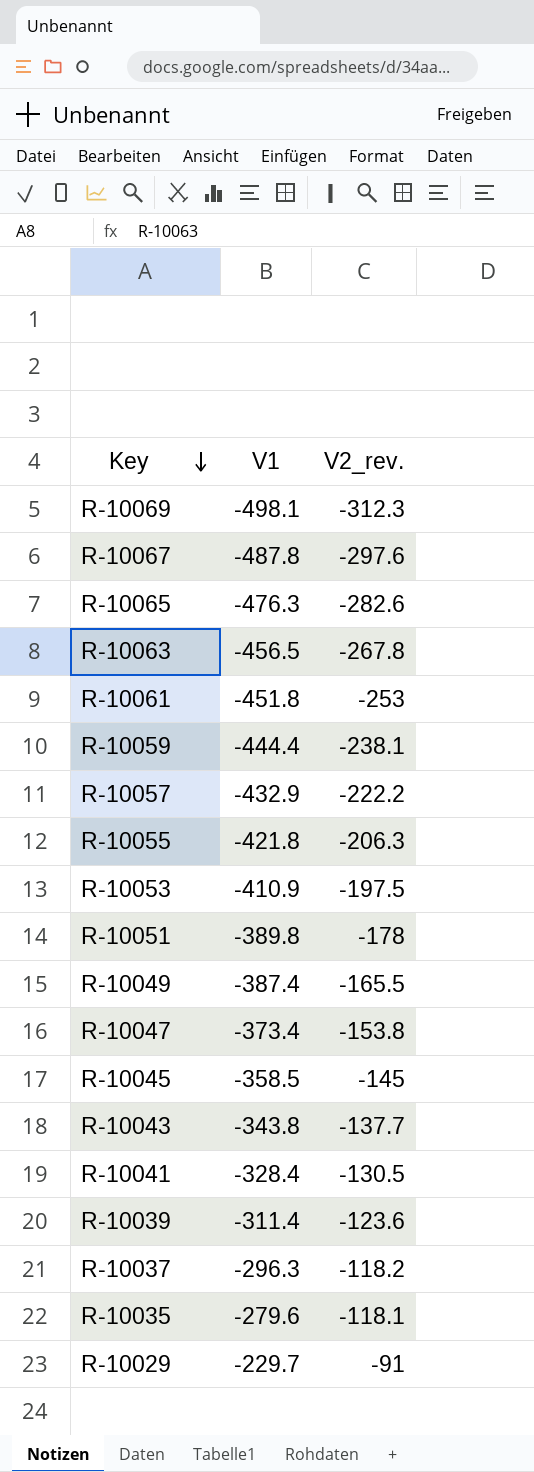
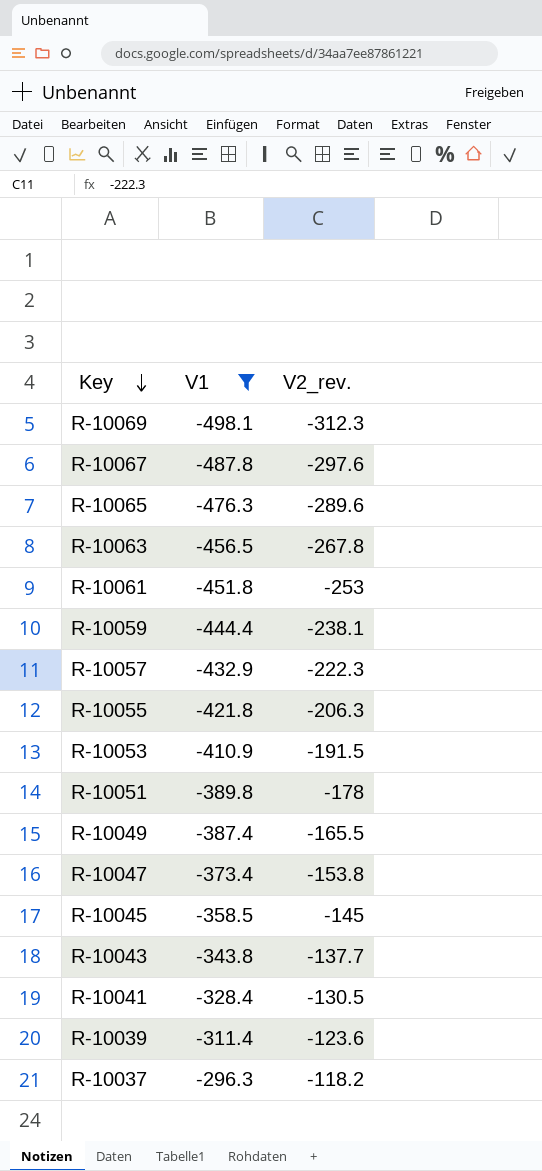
filter: none -> V1 <= -296.3
R-10065 | V2_rev.: -282.6 -> -289.6
R-10057 | V2_rev.: -222.2 -> -222.3
R-10053 | V2_rev.: -197.5 -> -191.5

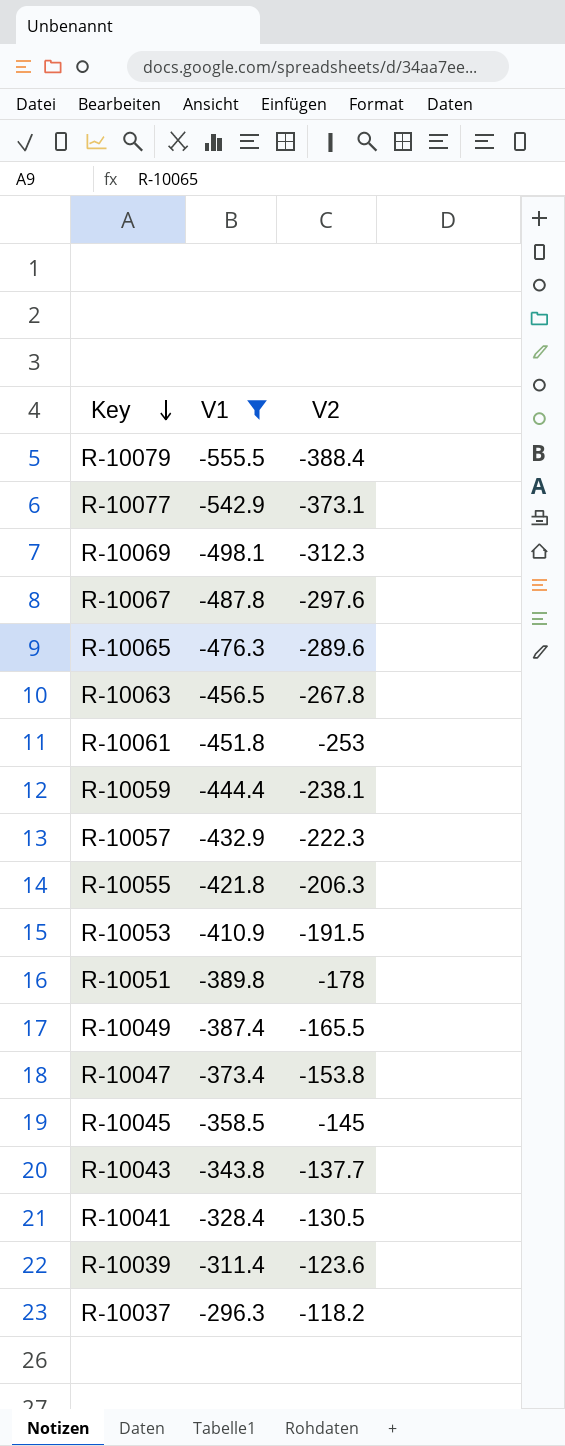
column name: V2_rev. -> V2
row R-10079: none -> -555.5 | -388.4
row R-10077: none -> -542.9 | -373.1

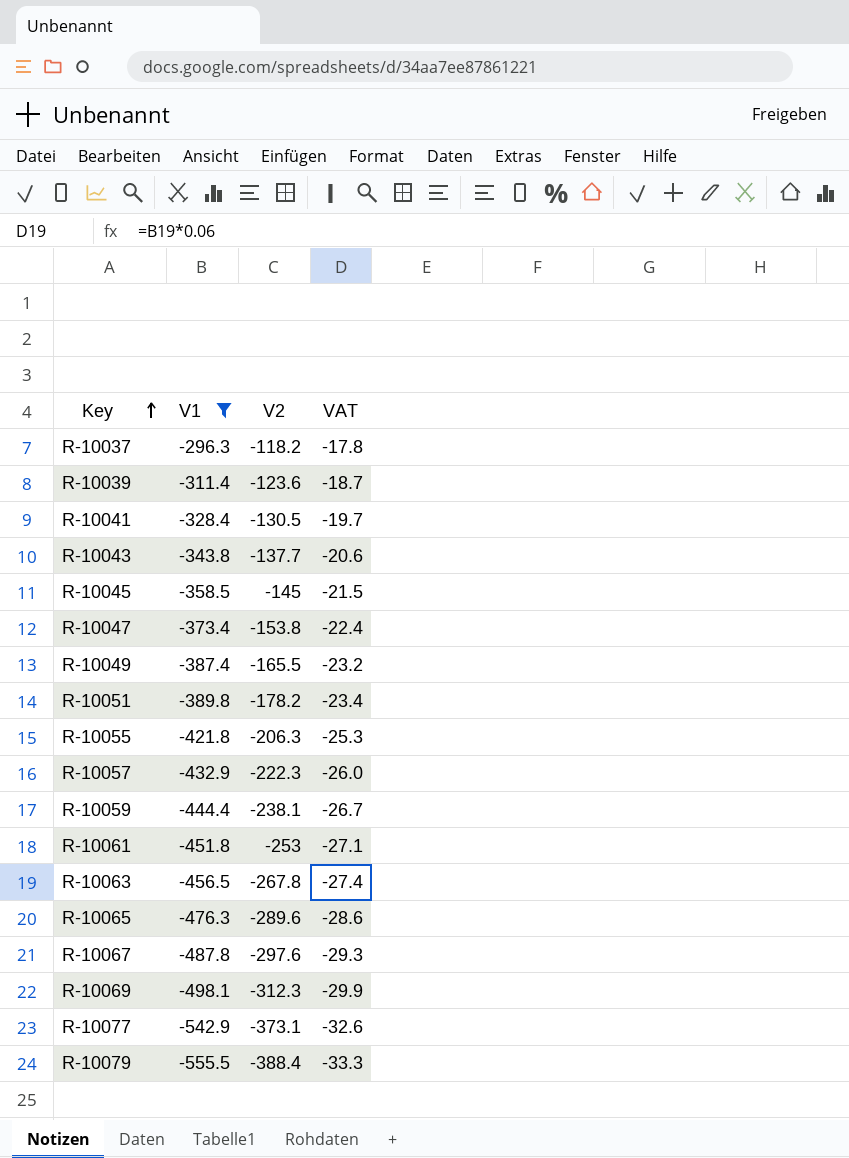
row order: Key descending -> Key ascending
column VAT | formula: none -> [V1] * 0.06
row R-10053: -410.9 | -191.5 -> none
R-10051 | V2: -178 -> -178.2

